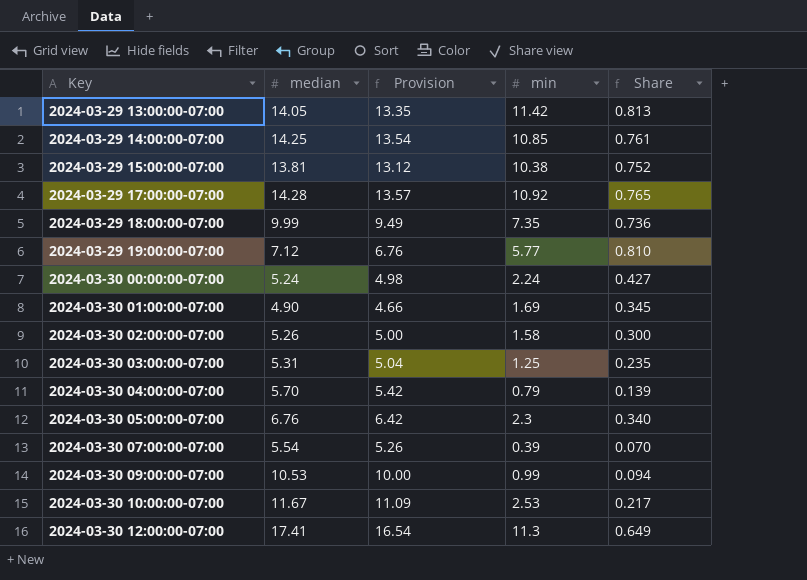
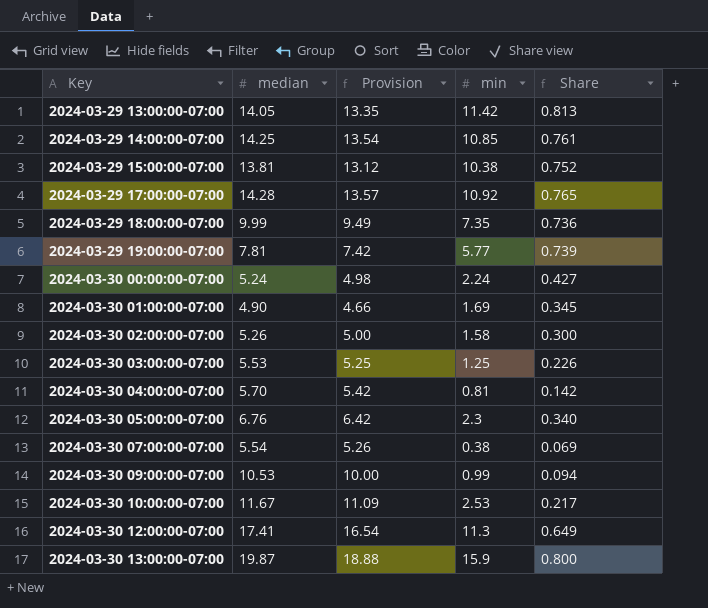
2024-03-29 19:00:00-07:00 | median: 7.12 -> 7.81
2024-03-29 19:00:00-07:00 | Provision: 6.76 -> 7.42
2024-03-29 19:00:00-07:00 | Share: 0.810 -> 0.739
2024-03-30 03:00:00-07:00 | median: 5.31 -> 5.53
2024-03-30 03:00:00-07:00 | Provision: 5.04 -> 5.25
2024-03-30 03:00:00-07:00 | Share: 0.235 -> 0.226
2024-03-30 04:00:00-07:00 | min: 0.79 -> 0.81
2024-03-30 04:00:00-07:00 | Share: 0.139 -> 0.142
2024-03-30 07:00:00-07:00 | min: 0.39 -> 0.38
2024-03-30 07:00:00-07:00 | Share: 0.070 -> 0.069
row 2024-03-30 13:00:00-07:00: none -> 19.87 | 18.88 | 15.9 | 0.800

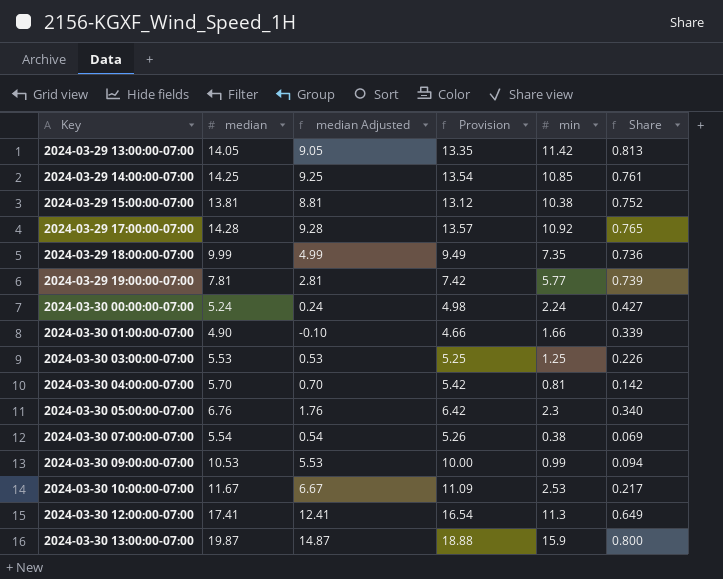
column median Adjusted | formula: none -> [median] - 5
row 2024-03-30 02:00:00-07:00: 5.26 | 5.00 | 1.58 | 0.300 -> none
2024-03-30 01:00:00-07:00 | min: 1.69 -> 1.66
2024-03-30 01:00:00-07:00 | Share: 0.345 -> 0.339

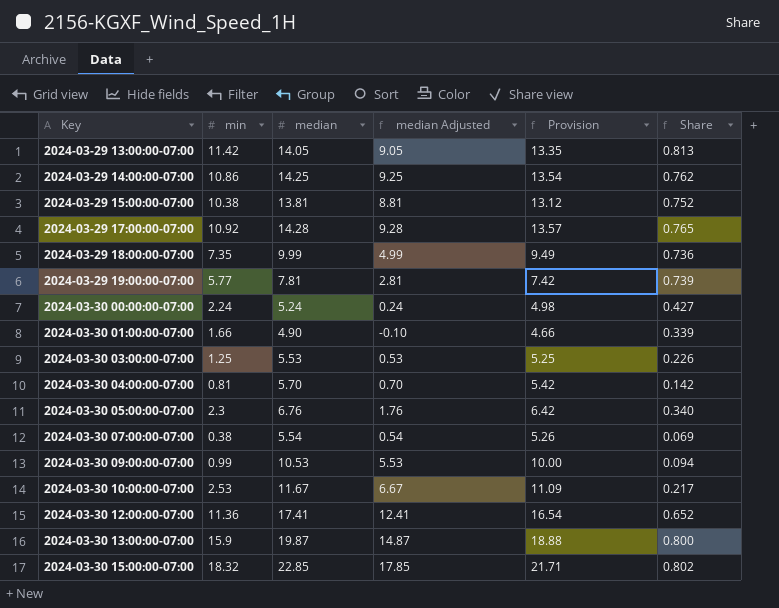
column min | position: 5 -> 2
2024-03-29 14:00:00-07:00 | min: 10.85 -> 10.86
2024-03-29 14:00:00-07:00 | Share: 0.761 -> 0.762
2024-03-30 12:00:00-07:00 | min: 11.3 -> 11.36
2024-03-30 12:00:00-07:00 | Share: 0.649 -> 0.652
row 2024-03-30 15:00:00-07:00: none -> 18.32 | 22.85 | 17.85 | 21.71 | 0.802

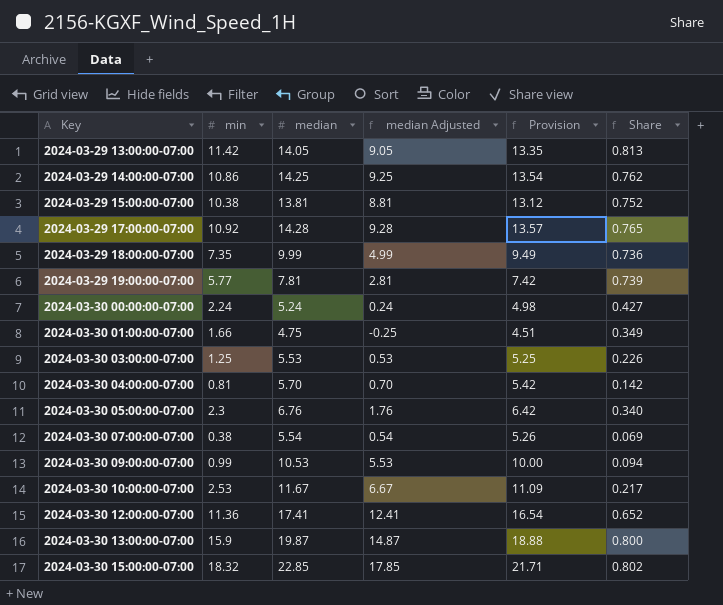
2024-03-30 01:00:00-07:00 | median: 4.90 -> 4.75
2024-03-30 01:00:00-07:00 | median Adjusted: -0.10 -> -0.25
2024-03-30 01:00:00-07:00 | Provision: 4.66 -> 4.51
2024-03-30 01:00:00-07:00 | Share: 0.339 -> 0.349

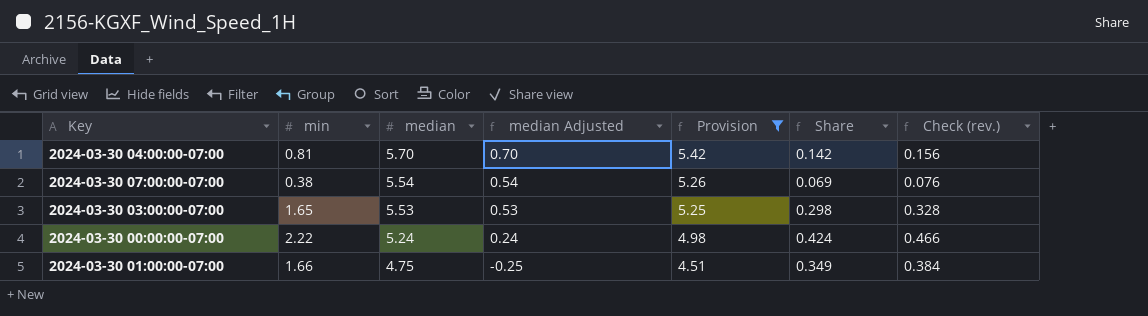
filter: none -> Provision <= 5.42
row order: Key ascending -> median descending
column Check (rev.) | formula: none -> [Share] * 1.1
2024-03-30 03:00:00-07:00 | min: 1.25 -> 1.65
2024-03-30 03:00:00-07:00 | Share: 0.226 -> 0.298
2024-03-30 00:00:00-07:00 | min: 2.24 -> 2.22
2024-03-30 00:00:00-07:00 | Share: 0.427 -> 0.424

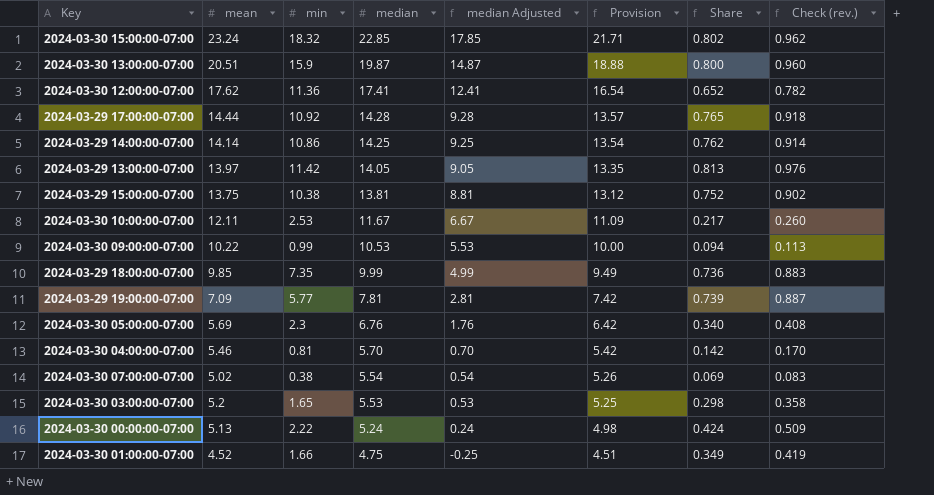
filter: Provision <= 5.42 -> none
column mean | position: none -> 2
column Check (rev.) | formula: [Share] * 1.1 -> [Share] * 1.2

